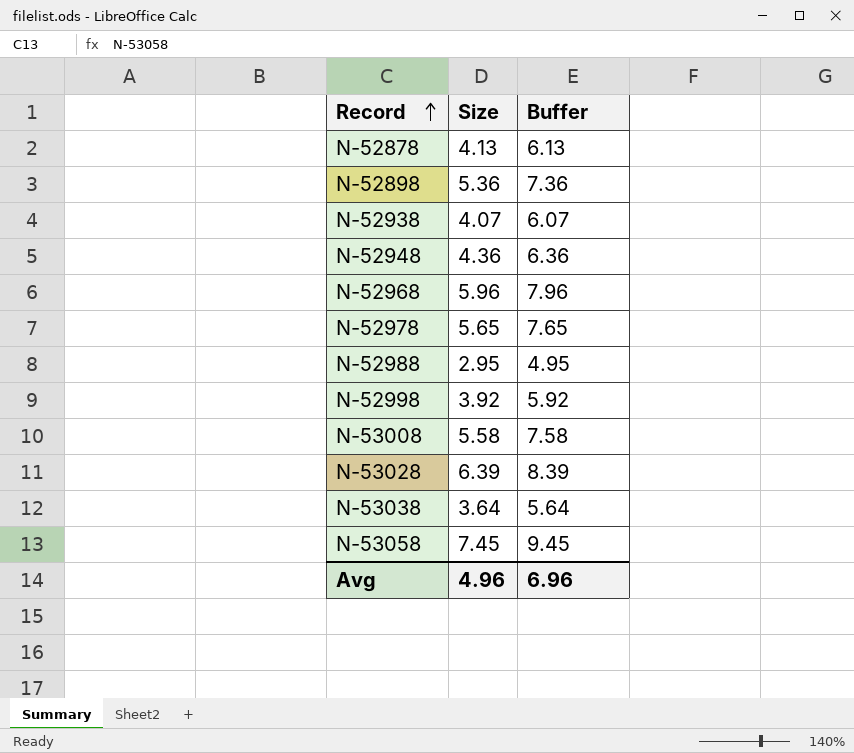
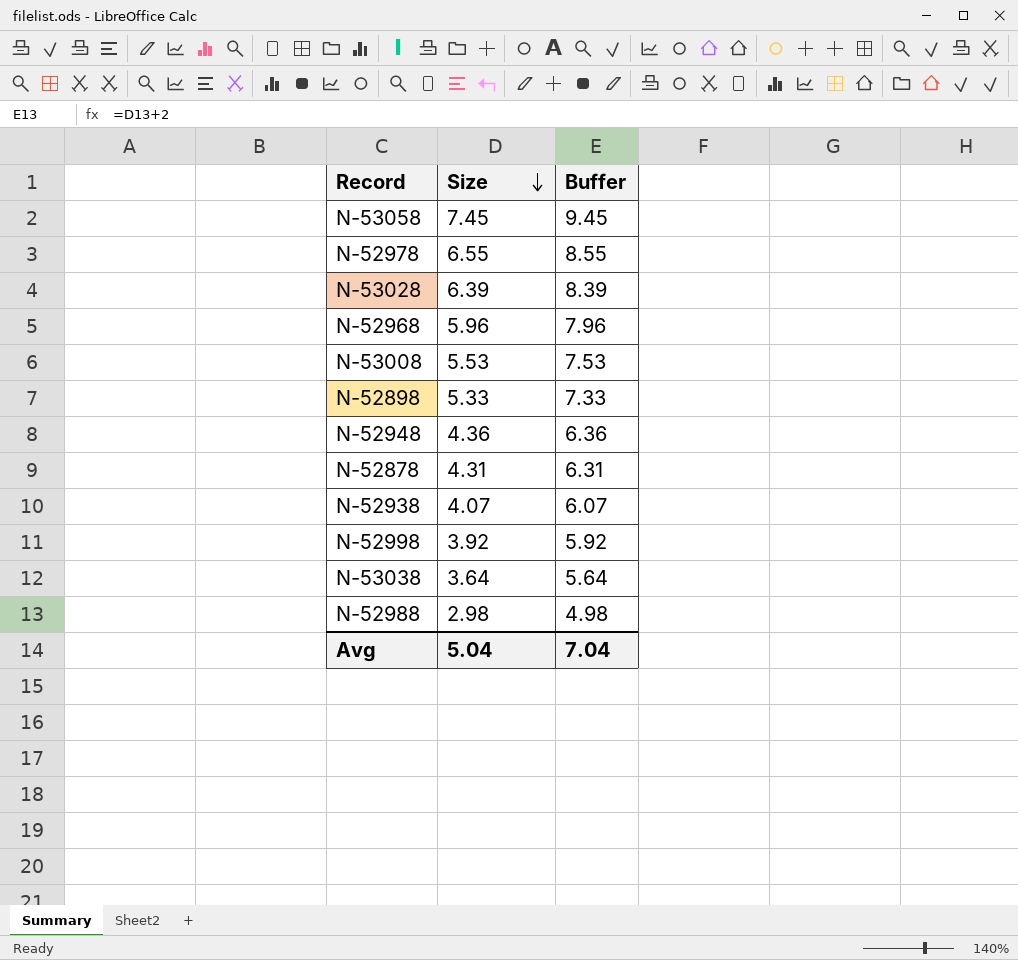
row order: Record ascending -> Size descending
N-52978 | Size: 5.65 -> 6.55
N-52978 | Buffer: 7.65 -> 8.55
N-53008 | Size: 5.58 -> 5.53
N-53008 | Buffer: 7.58 -> 7.53
N-52898 | Size: 5.36 -> 5.33
N-52898 | Buffer: 7.36 -> 7.33
N-52878 | Size: 4.13 -> 4.31
N-52878 | Buffer: 6.13 -> 6.31
N-52988 | Size: 2.95 -> 2.98
N-52988 | Buffer: 4.95 -> 4.98
Avg | Size: 4.96 -> 5.04
Avg | Buffer: 6.96 -> 7.04

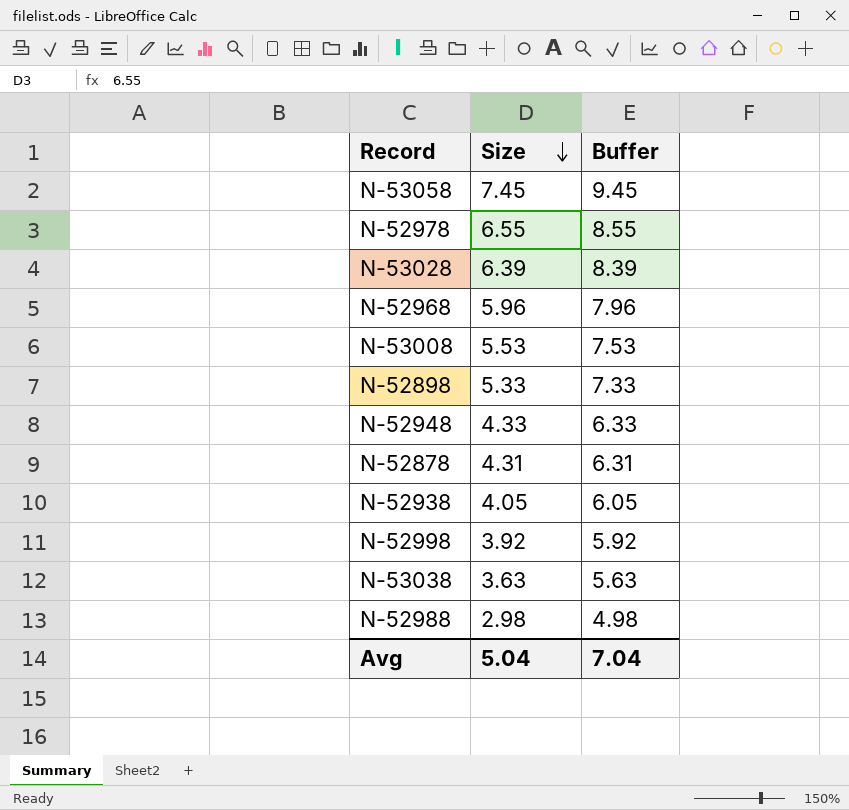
N-52948 | Size: 4.36 -> 4.33
N-52948 | Buffer: 6.36 -> 6.33
N-52938 | Size: 4.07 -> 4.05
N-52938 | Buffer: 6.07 -> 6.05
N-53038 | Size: 3.64 -> 3.63
N-53038 | Buffer: 5.64 -> 5.63

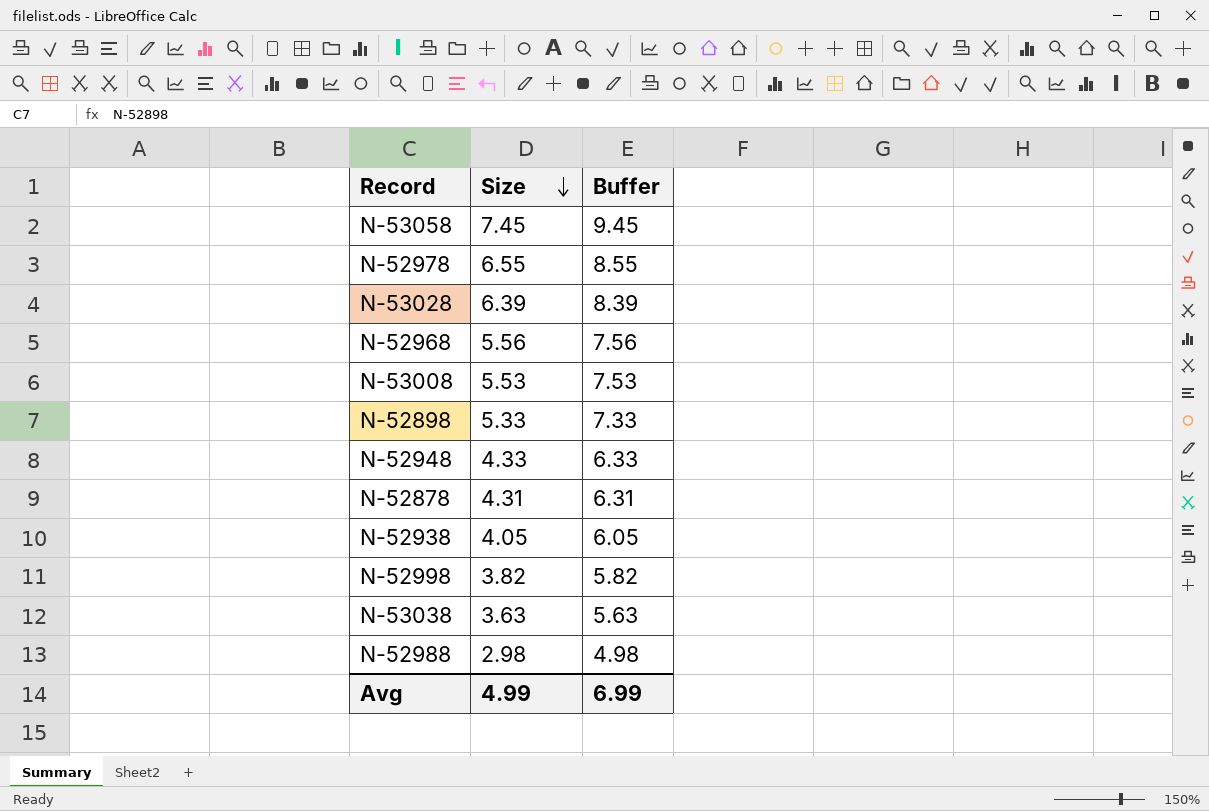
N-52968 | Size: 5.96 -> 5.56
N-52968 | Buffer: 7.96 -> 7.56
N-52998 | Size: 3.92 -> 3.82
N-52998 | Buffer: 5.92 -> 5.82
Avg | Size: 5.04 -> 4.99
Avg | Buffer: 7.04 -> 6.99

